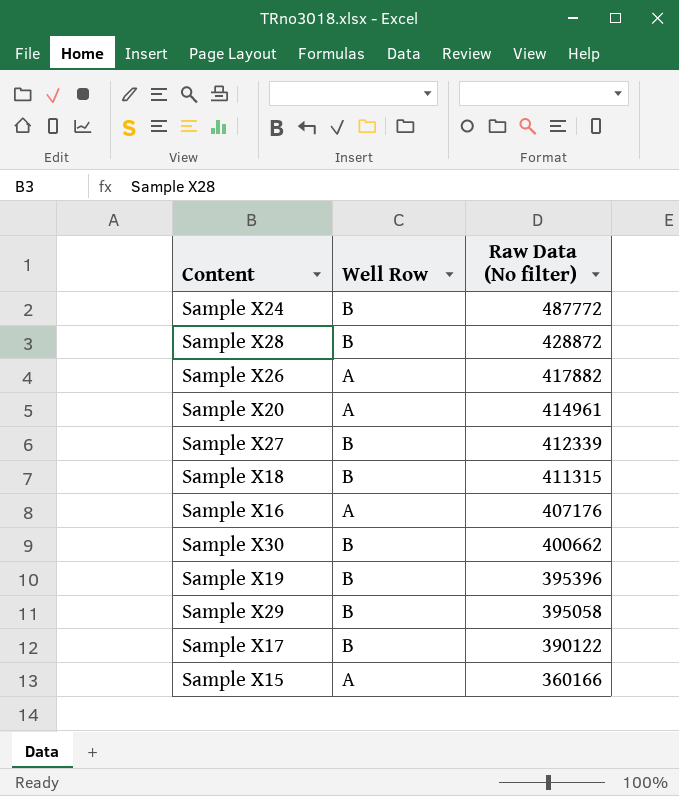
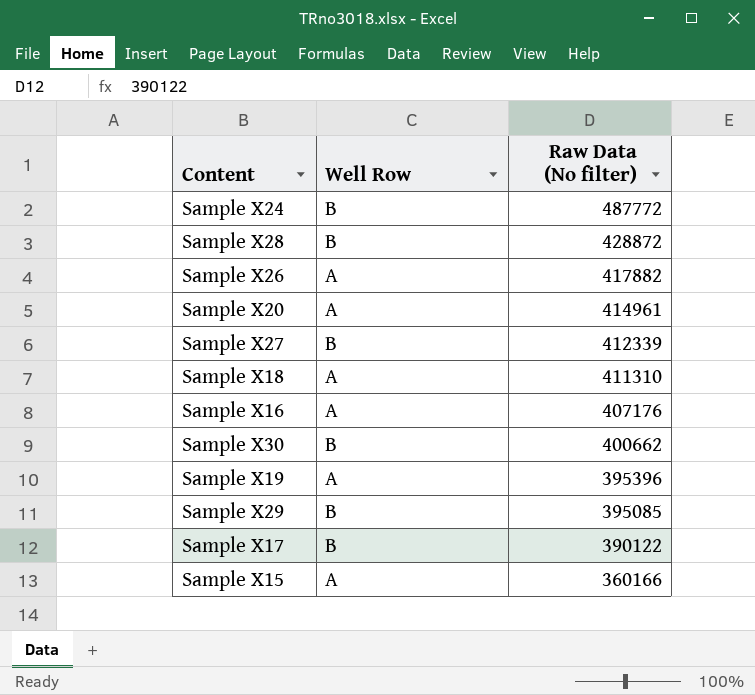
Sample X18 | Well Row: B -> A
Sample X18 | Raw Data (No filter): 411315 -> 411310
Sample X19 | Well Row: B -> A
Sample X29 | Raw Data (No filter): 395058 -> 395085

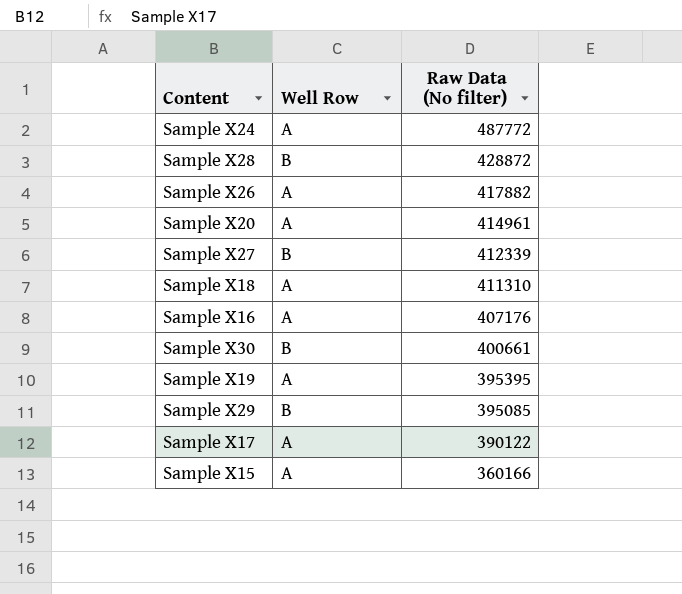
Sample X24 | Well Row: B -> A
Sample X30 | Raw Data (No filter): 400662 -> 400661
Sample X19 | Raw Data (No filter): 395396 -> 395395
Sample X17 | Well Row: B -> A

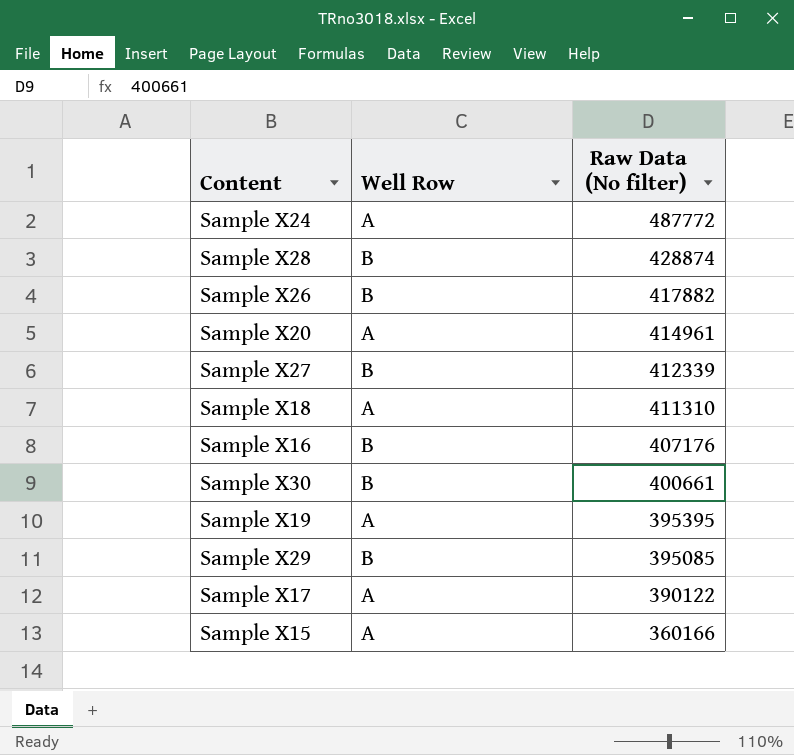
Sample X28 | Raw Data (No filter): 428872 -> 428874
Sample X26 | Well Row: A -> B
Sample X16 | Well Row: A -> B

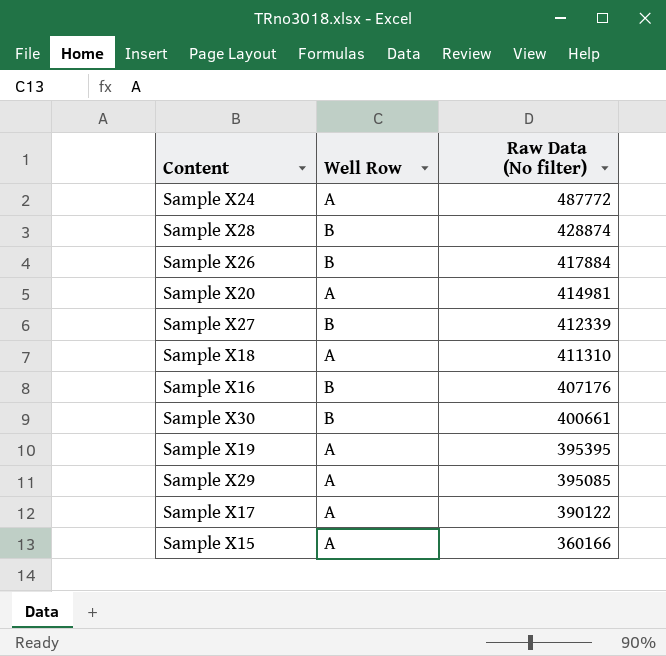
Sample X26 | Raw Data (No filter): 417882 -> 417884
Sample X20 | Raw Data (No filter): 414961 -> 414981
Sample X29 | Well Row: B -> A

